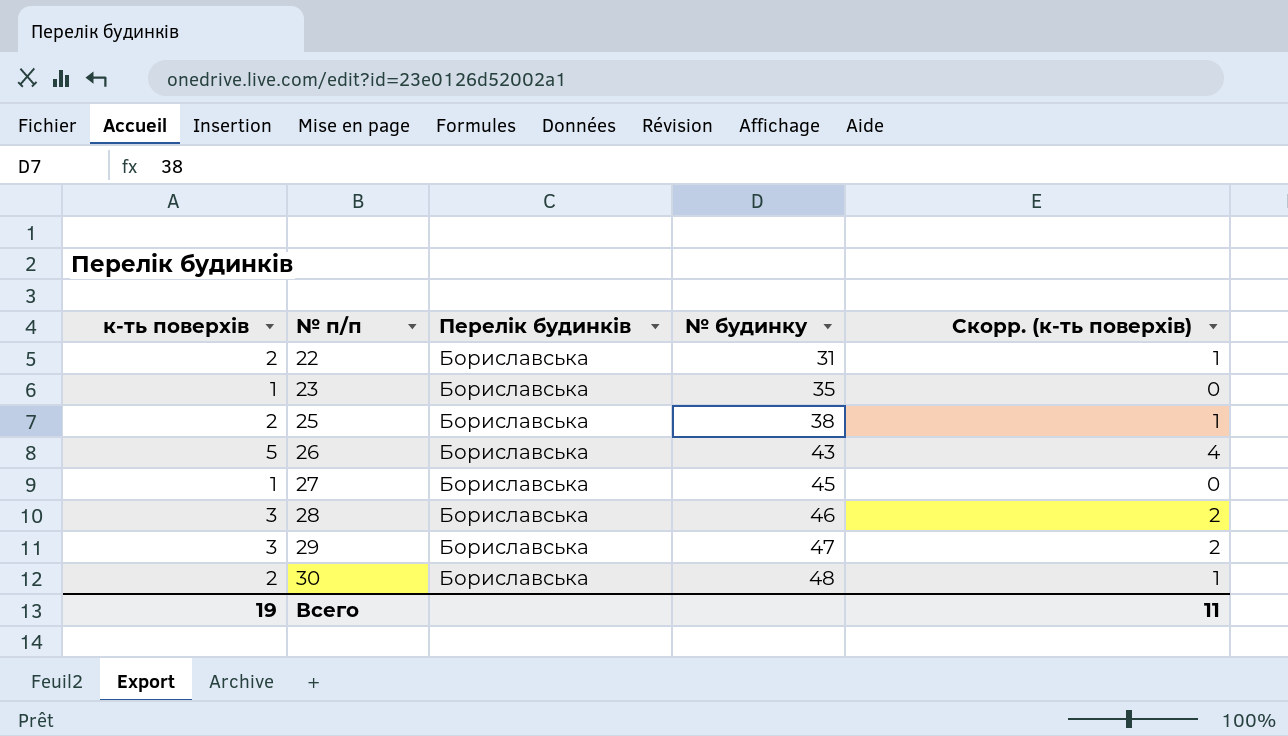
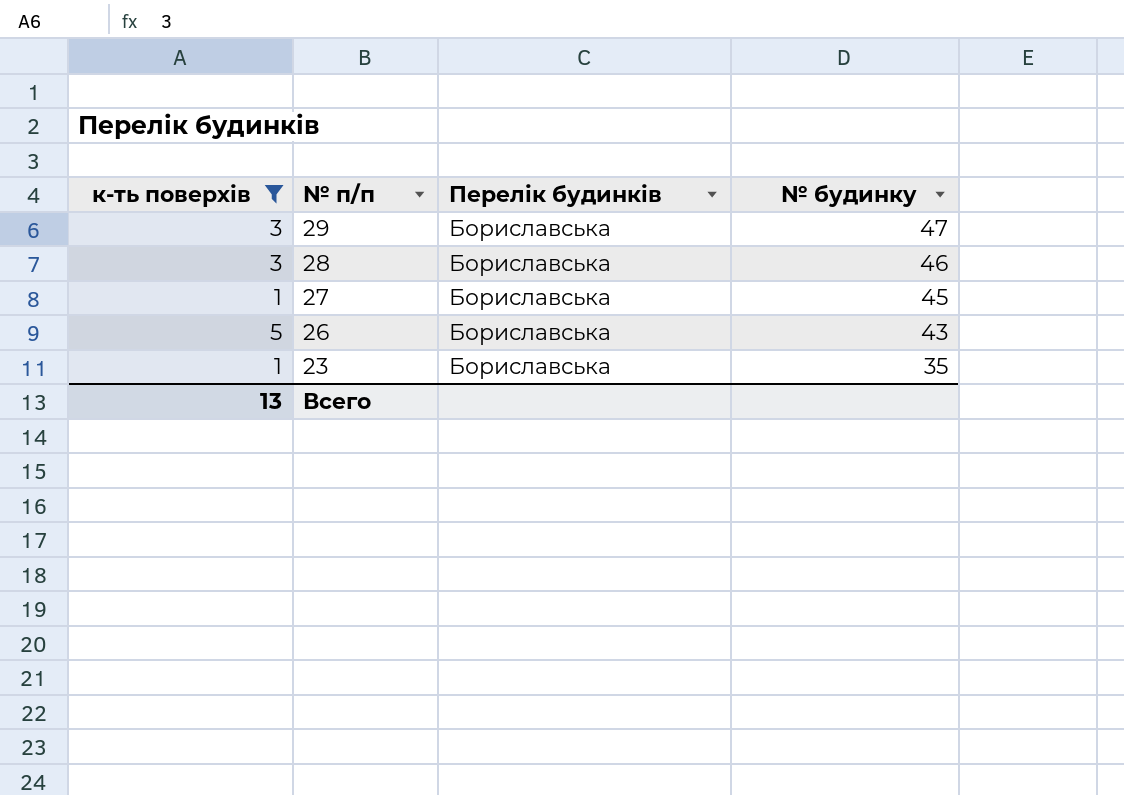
filter: none -> к-ть поверхів != 2
row order: № п/п ascending -> № п/п descending
column Скорр. (к-ть поверхів) | formula: [к-ть поверхів] - 1 -> none
Всего | к-ть поверхів: 19 -> 13

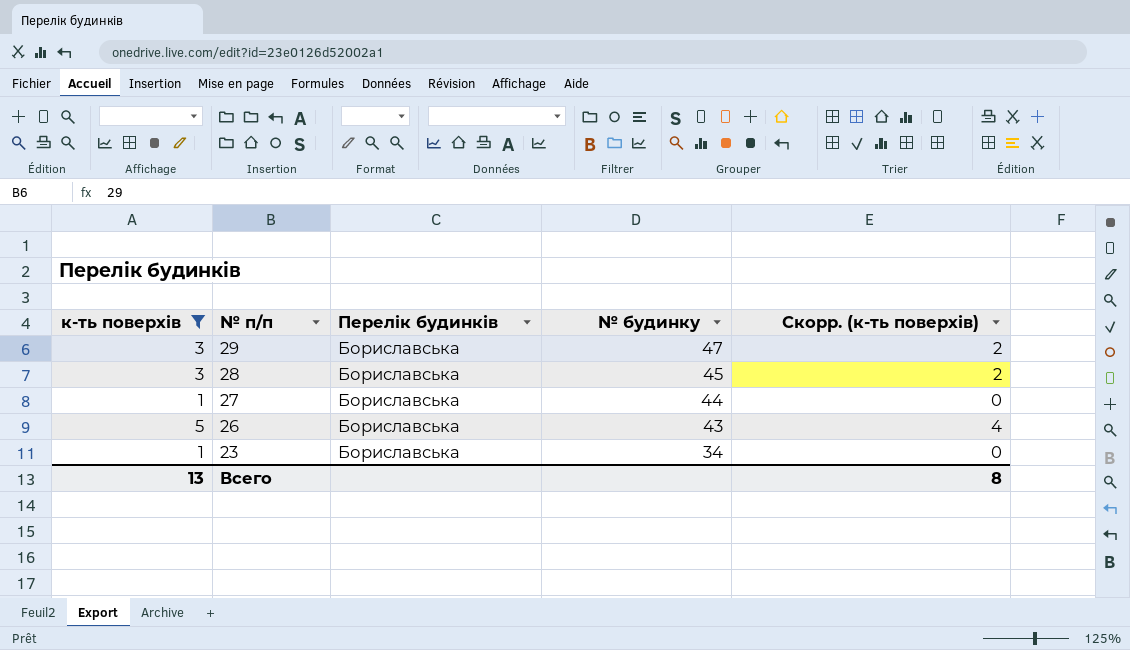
column Скорр. (к-ть поверхів) | formula: none -> [к-ть поверхів] - 1
28 | № будинку: 46 -> 45
27 | № будинку: 45 -> 44
23 | № будинку: 35 -> 34

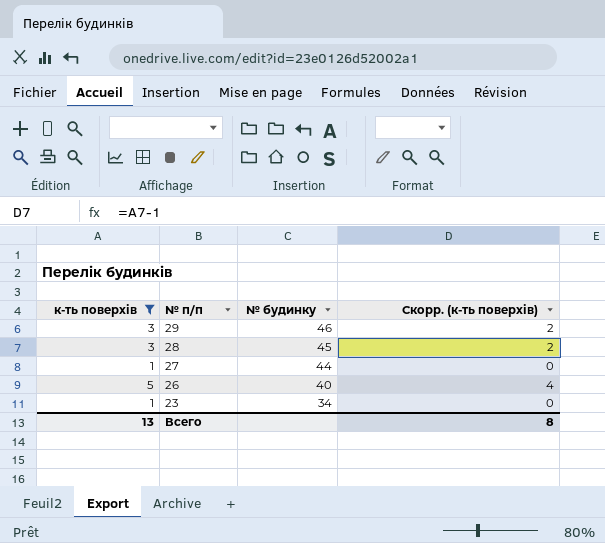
column Перелік будинків | position: 3 -> none
29 | № будинку: 47 -> 46
26 | № будинку: 43 -> 40

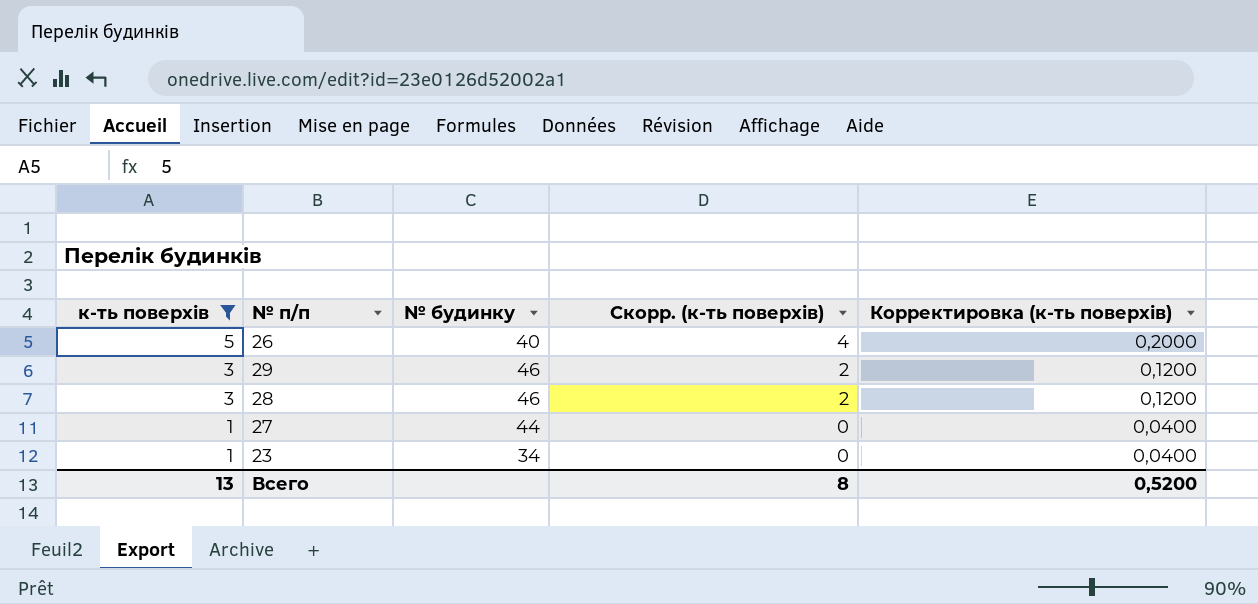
row order: № п/п descending -> к-ть поверхів descending
column Корректировка (к-ть поверхів) | formula: none -> [к-ть поверхів] * 0,04
28 | № будинку: 45 -> 46

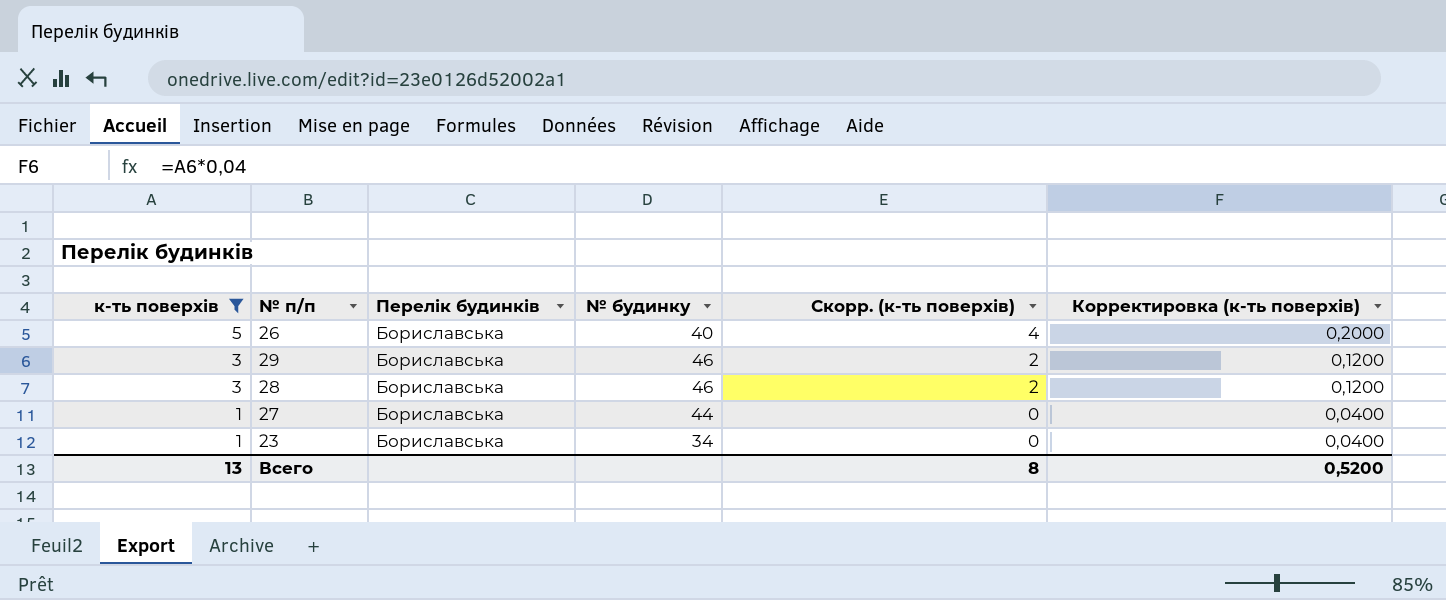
column Перелік будинків | position: none -> 3

